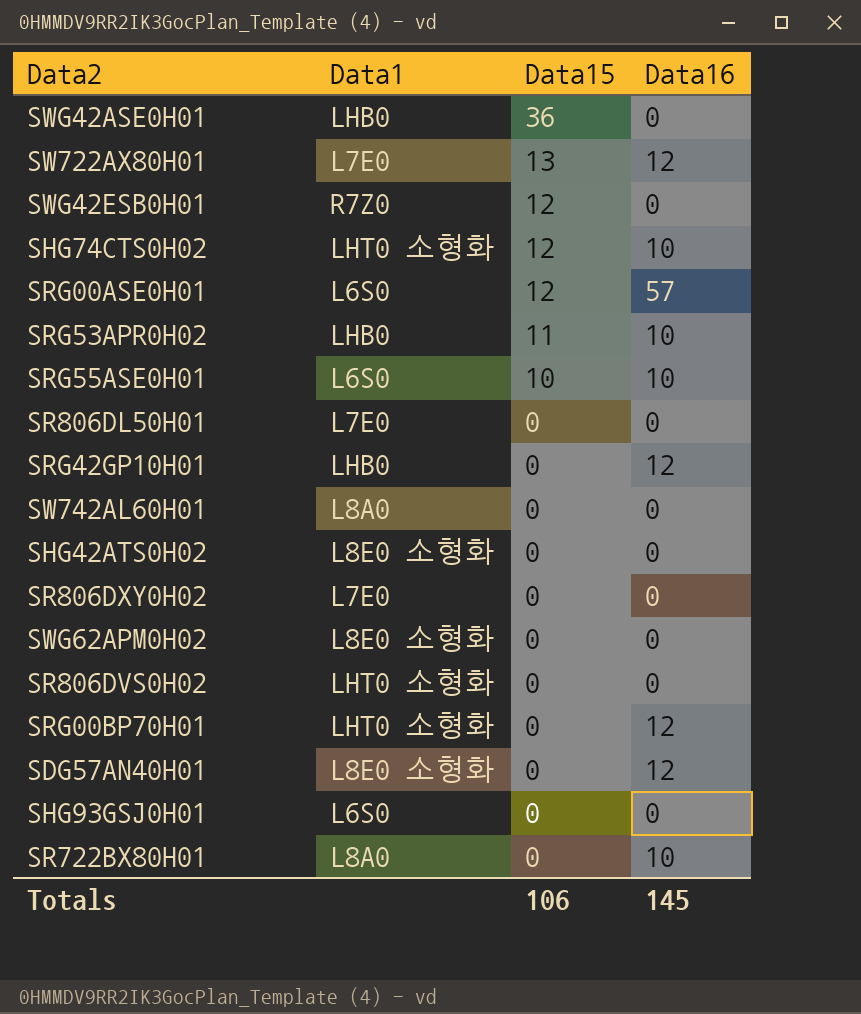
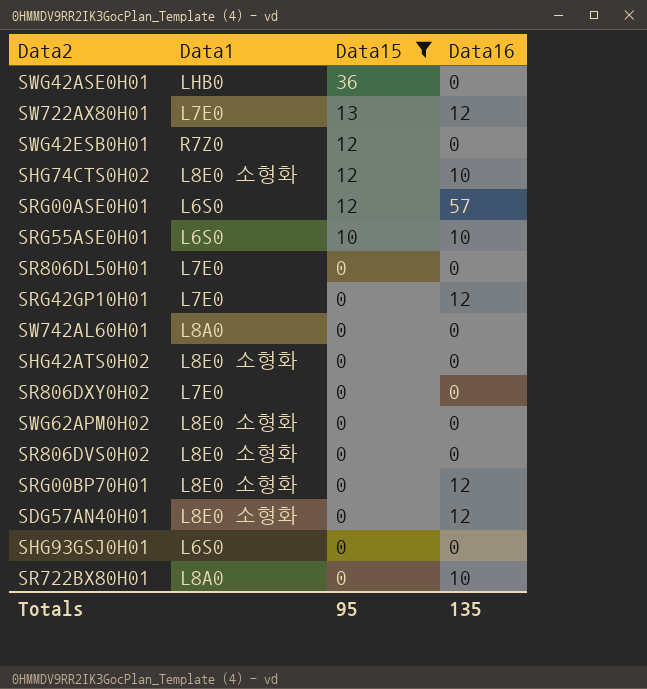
filter: none -> Data15 != 11
SHG74CTS0H02 | Data1: LHT0 소형화 -> L8E0 소형화
SRG42GP10H01 | Data1: LHB0 -> L7E0
SR806DVS0H02 | Data1: LHT0 소형화 -> L8E0 소형화
SRG00BP70H01 | Data1: LHT0 소형화 -> L8E0 소형화
Totals | Data15: 106 -> 95
Totals | Data16: 145 -> 135

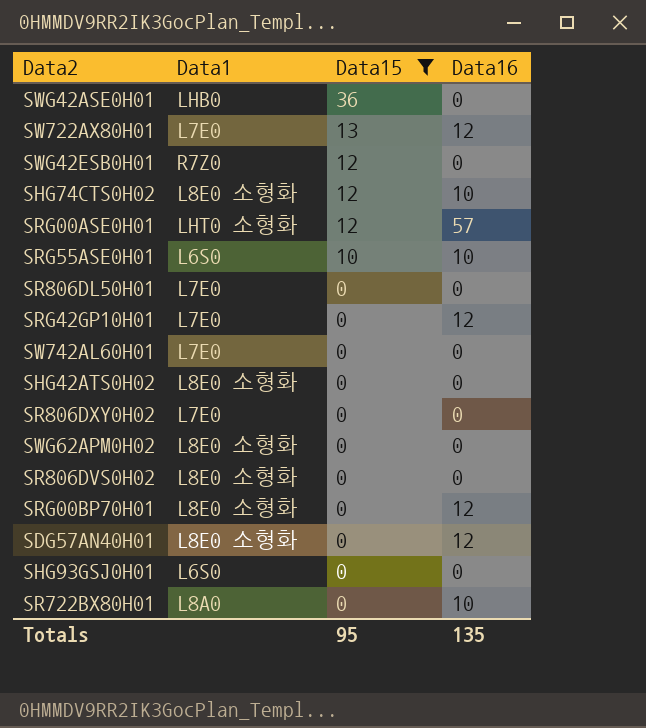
SRG00ASE0H01 | Data1: L6S0 -> LHT0 소형화
SW742AL60H01 | Data1: L8A0 -> L7E0

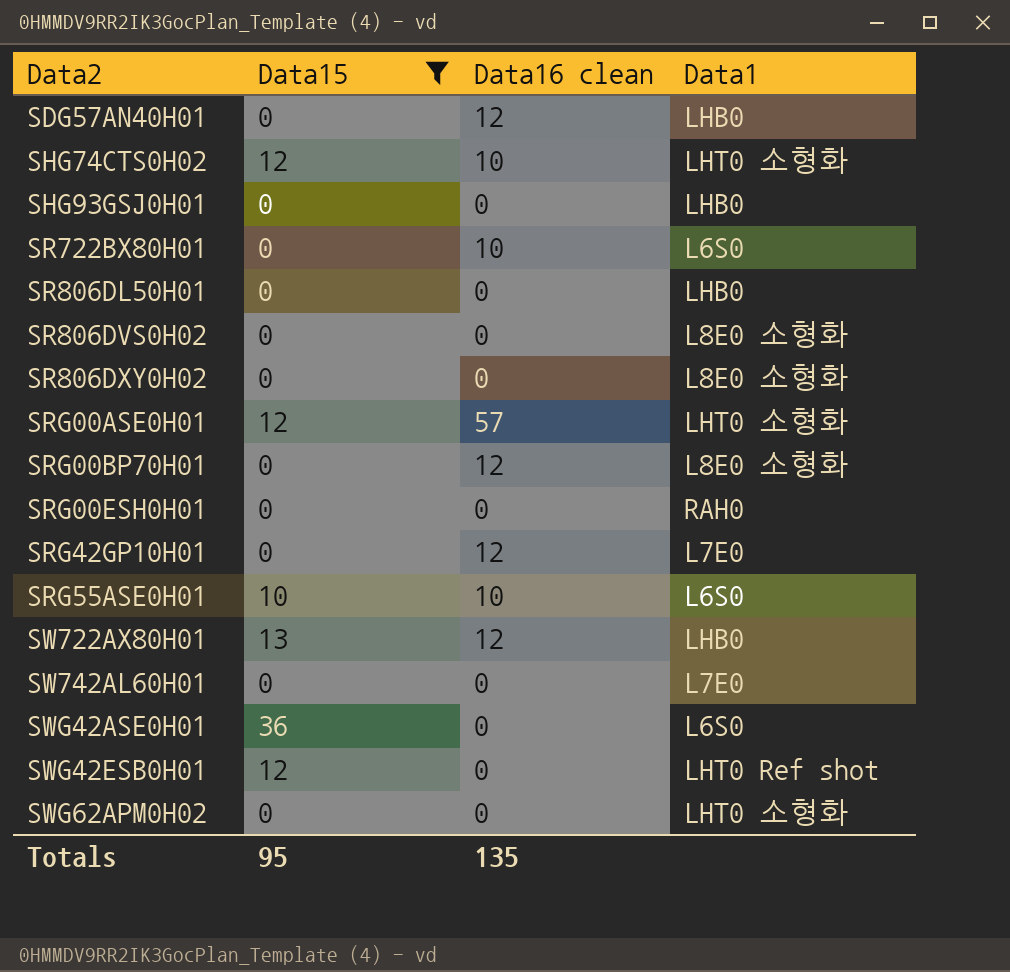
row order: Data15 descending -> Data2 ascending
column name: Data16 -> Data16 clean
column Data1 | position: 2 -> 4
row SHG42ATS0H02: L8E0 소형화 | 0 | 0 -> none
SDG57AN40H01 | Data1: L8E0 소형화 -> LHB0
SHG74CTS0H02 | Data1: L8E0 소형화 -> LHT0 소형화
SHG93GSJ0H01 | Data1: L6S0 -> LHB0
SR722BX80H01 | Data1: L8A0 -> L6S0
SR806DL50H01 | Data1: L7E0 -> LHB0
SR806DXY0H02 | Data1: L7E0 -> L8E0 소형화
row SRG00ESH0H01: none -> 0 | 0 | RAH0
SW722AX80H01 | Data1: L7E0 -> LHB0
SWG42ASE0H01 | Data1: LHB0 -> L6S0
SWG42ESB0H01 | Data1: R7Z0 -> LHT0 Ref shot
SWG62APM0H02 | Data1: L8E0 소형화 -> LHT0 소형화

